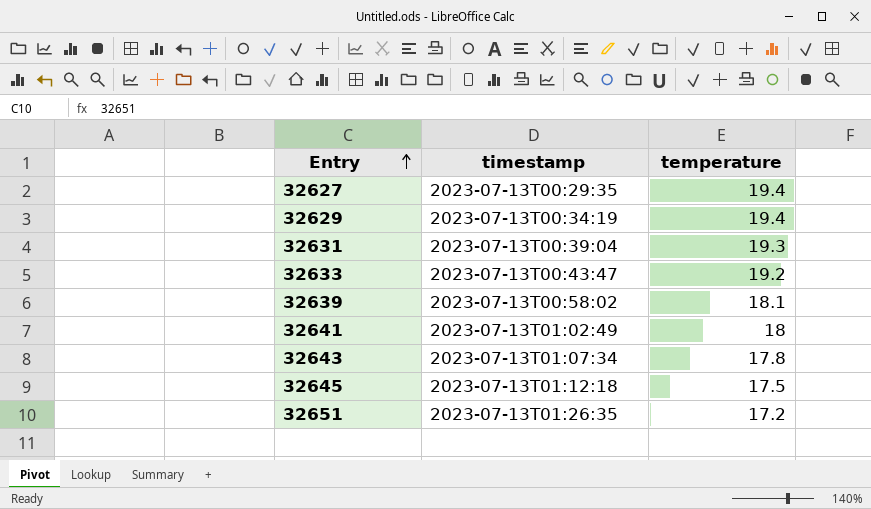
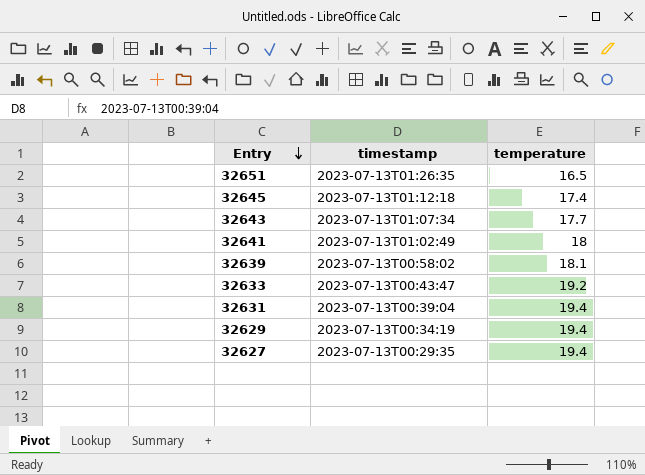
row order: Entry ascending -> Entry descending
32651 | temperature: 17.2 -> 16.5
32645 | temperature: 17.5 -> 17.4
32643 | temperature: 17.8 -> 17.7
32631 | temperature: 19.3 -> 19.4

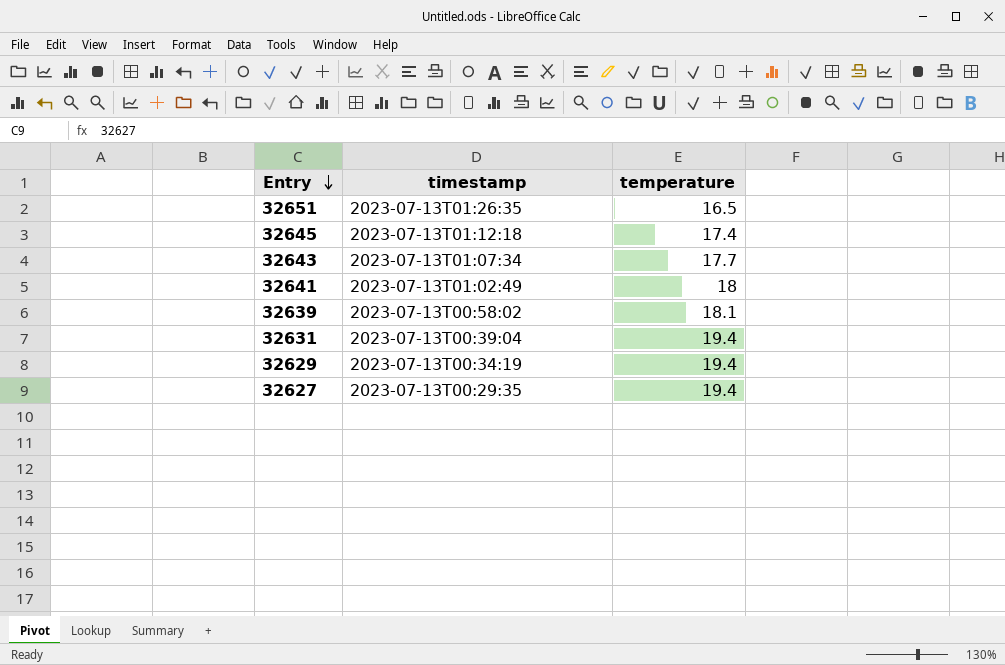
row 32633: 2023-07-13T00:43:47 | 19.2 -> none

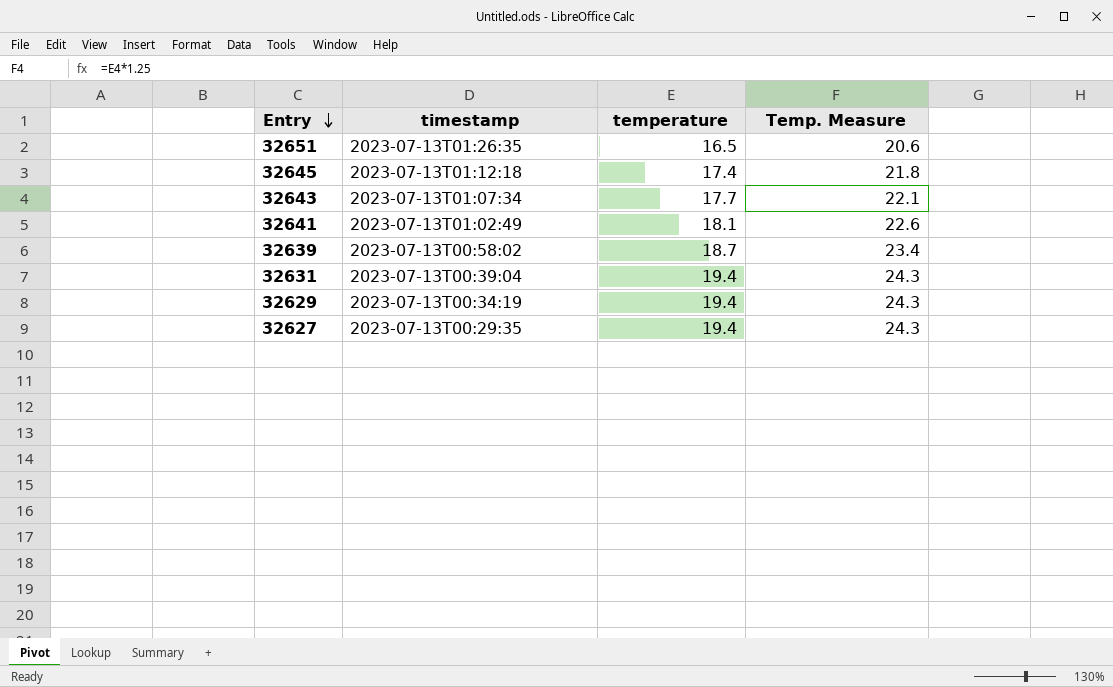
column Temp. Measure | formula: none -> [temperature] * 1.25
32641 | temperature: 18 -> 18.1
32639 | temperature: 18.1 -> 18.7

